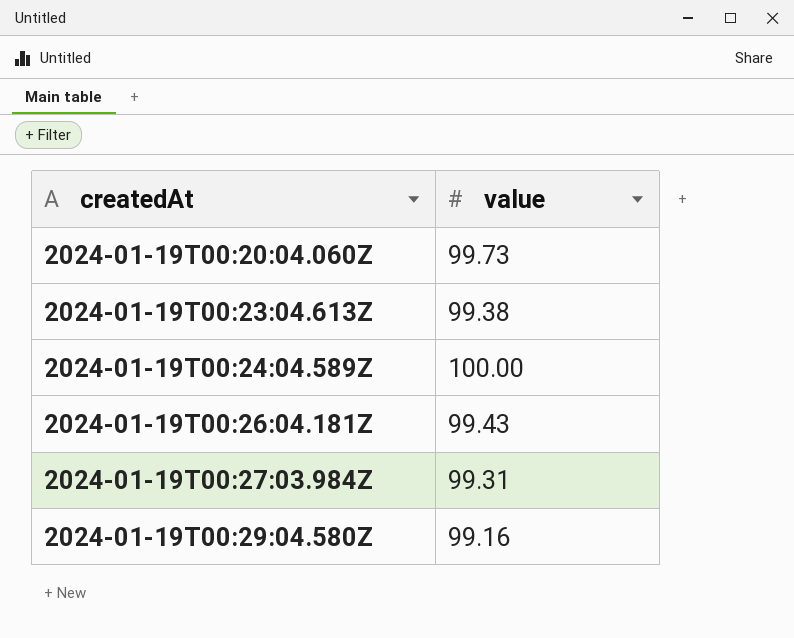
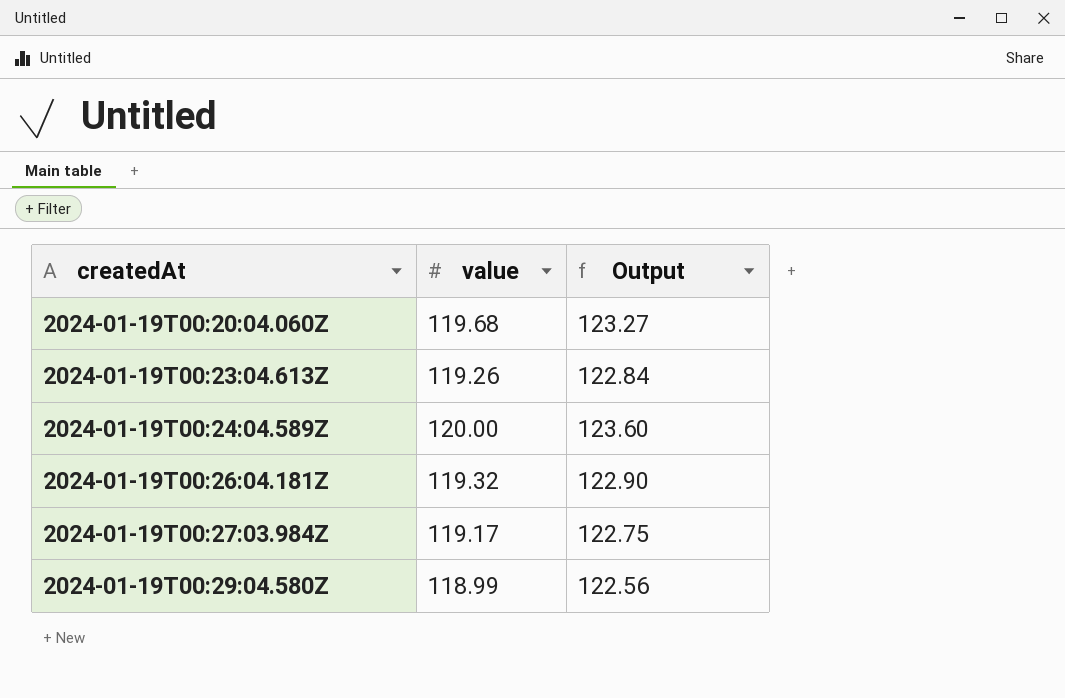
column Output | formula: none -> [value] * 1.03
2024-01-19T00:20:04.060Z | value: 99.73 -> 119.68
2024-01-19T00:23:04.613Z | value: 99.38 -> 119.26
2024-01-19T00:24:04.589Z | value: 100.00 -> 120.00
2024-01-19T00:26:04.181Z | value: 99.43 -> 119.32
2024-01-19T00:27:03.984Z | value: 99.31 -> 119.17
2024-01-19T00:29:04.580Z | value: 99.16 -> 118.99

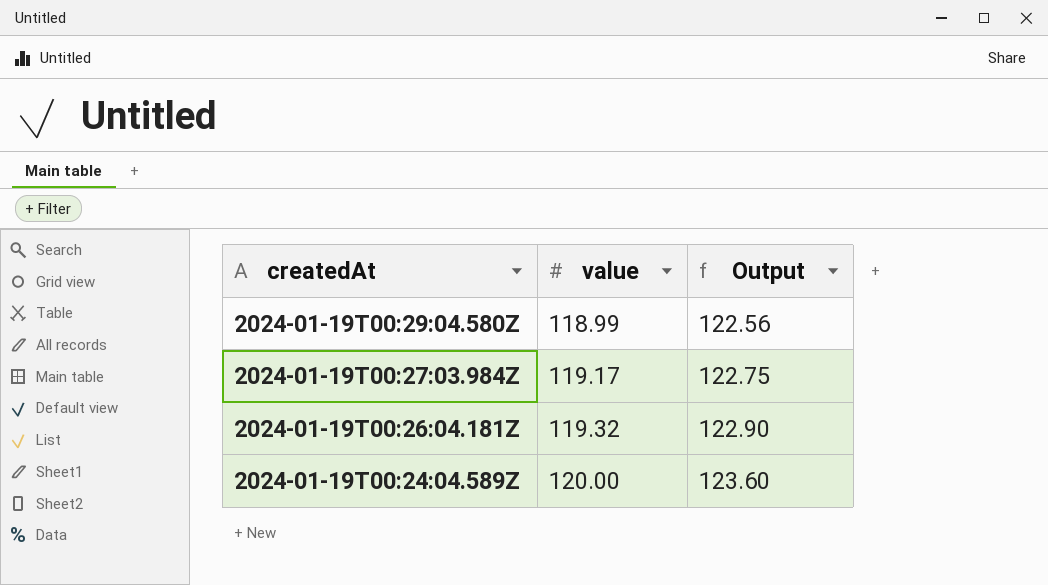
row order: createdAt ascending -> createdAt descending
row 2024-01-19T00:20:04.060Z: 119.68 | 123.27 -> none
row 2024-01-19T00:23:04.613Z: 119.26 | 122.84 -> none

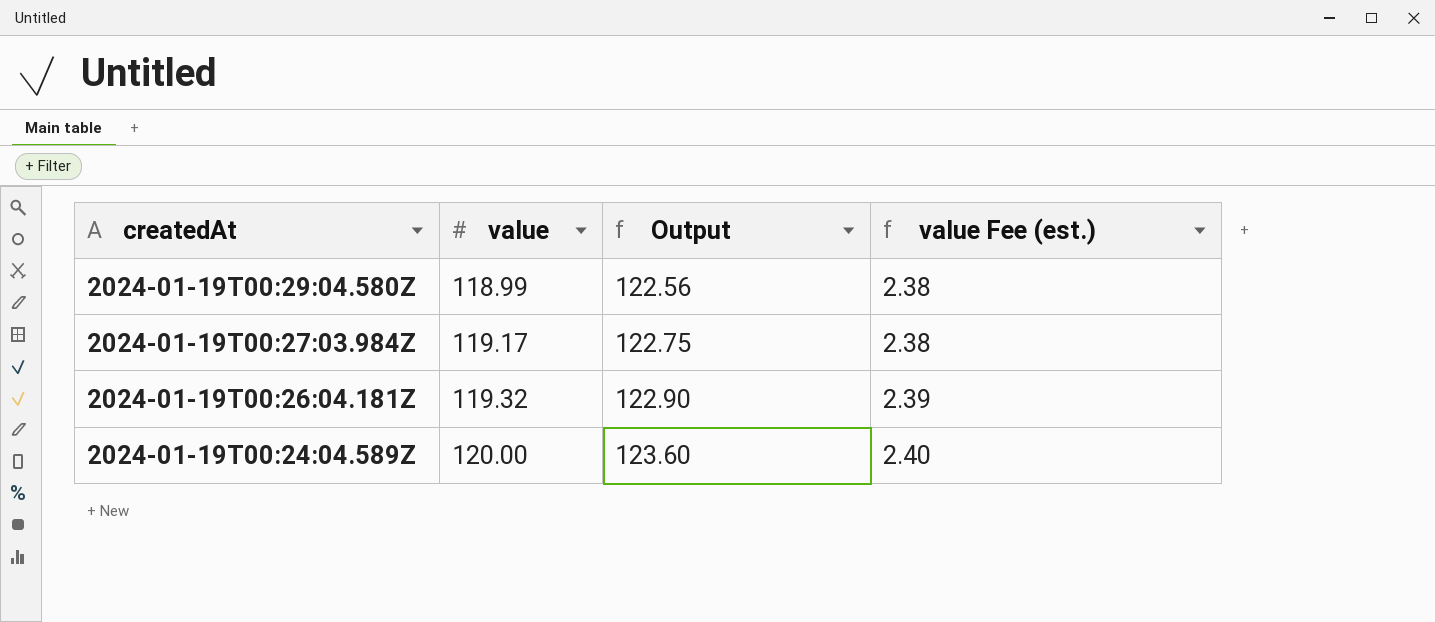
column value Fee (est.) | formula: none -> [value] * 0.02

